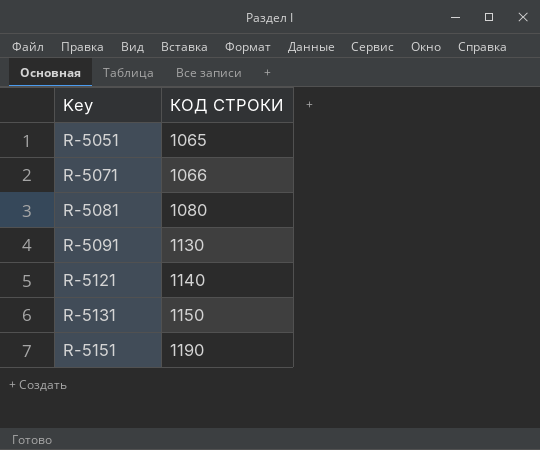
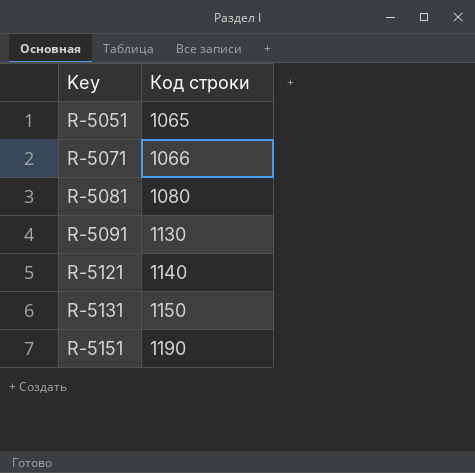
column name: КОД СТРОКИ -> Код строки

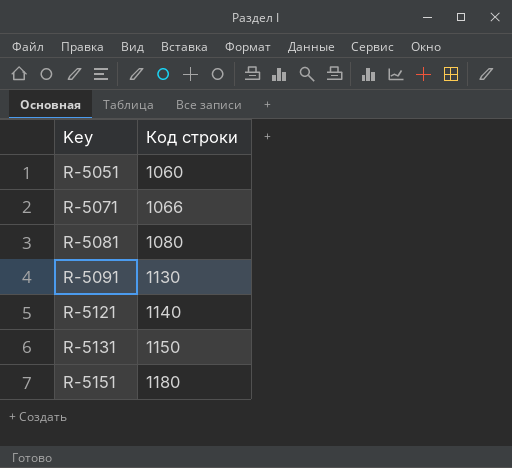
R-5051 | Код строки: 1065 -> 1060
R-5151 | Код строки: 1190 -> 1180

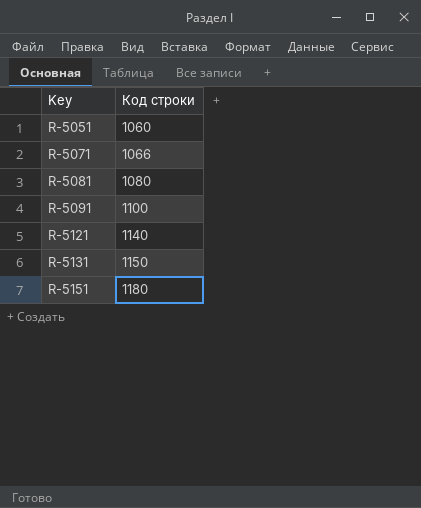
R-5091 | Код строки: 1130 -> 1100

